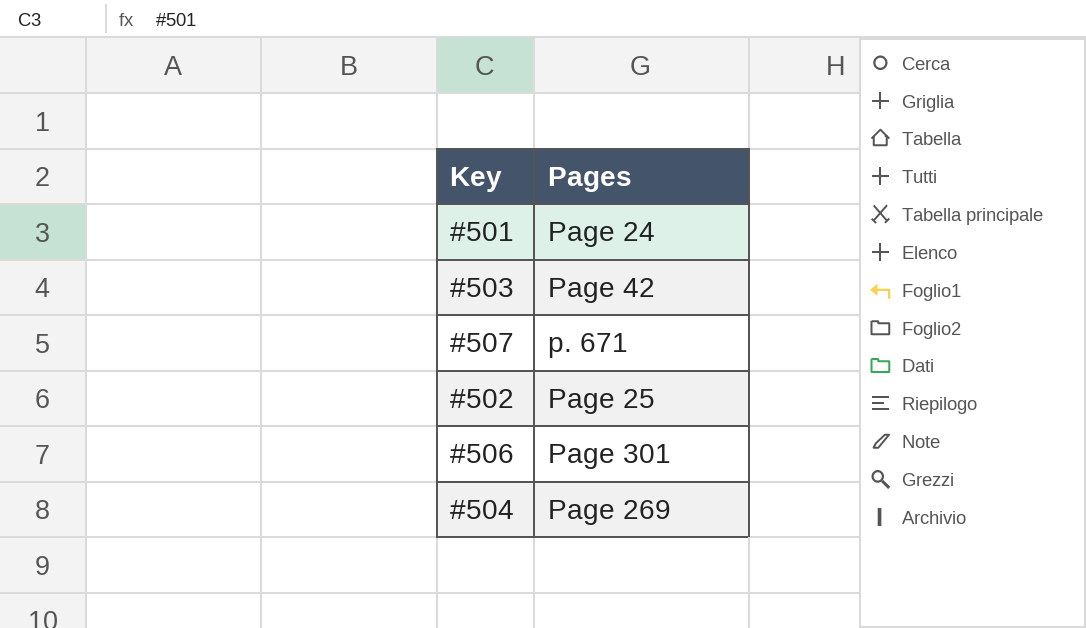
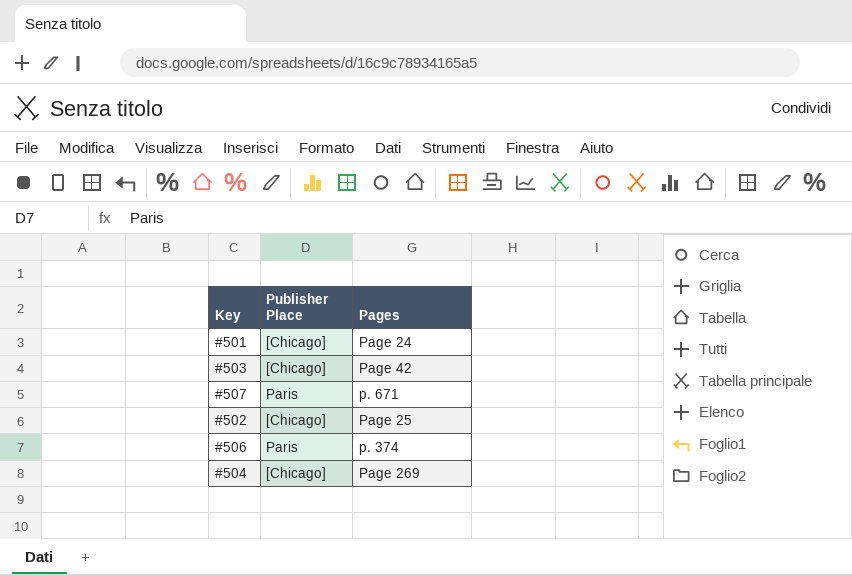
column Publisher Place | position: none -> 2
#506 | Pages: Page 301 -> p. 374

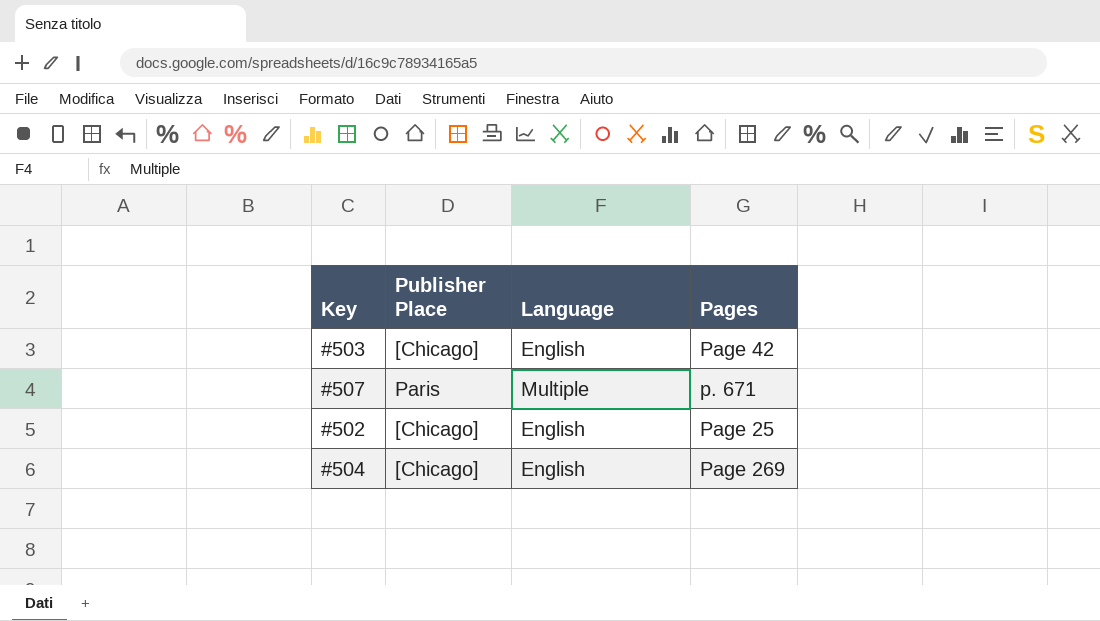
column Language | position: none -> 3
row #501: [Chicago] | Page 24 -> none
row #506: Paris | p. 374 -> none

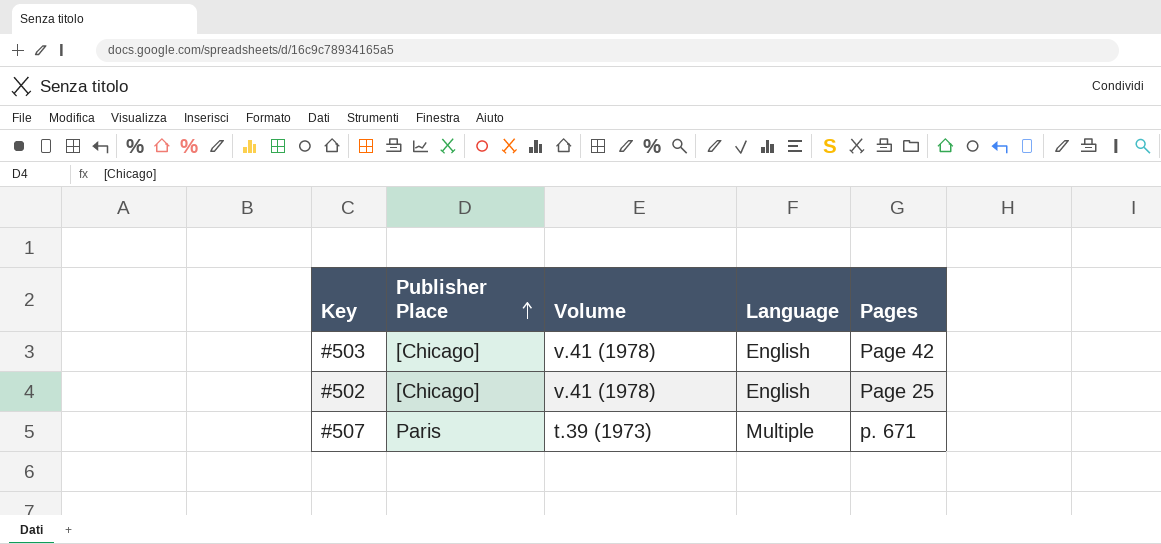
row order: none -> Publisher Place ascending
column Volume | position: none -> 3
row #504: [Chicago] | English | Page 269 -> none

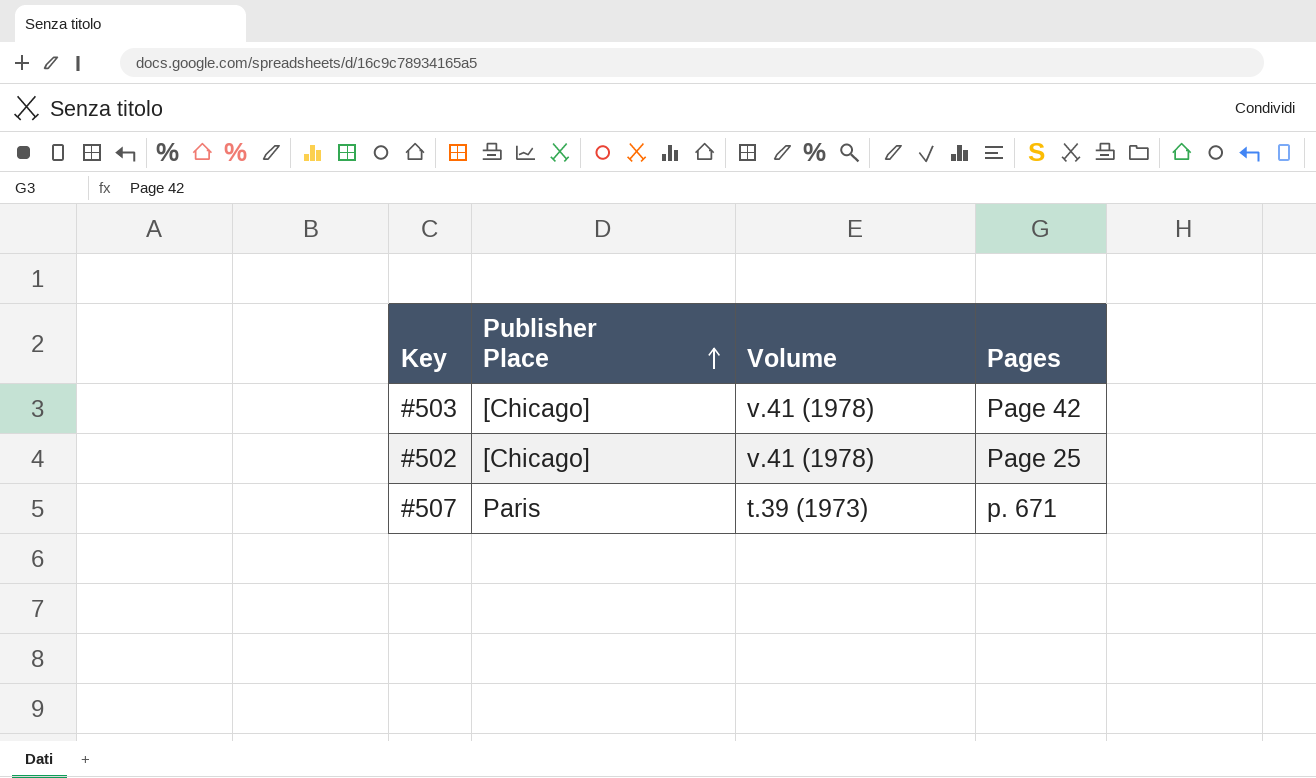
column Language | position: 4 -> none

